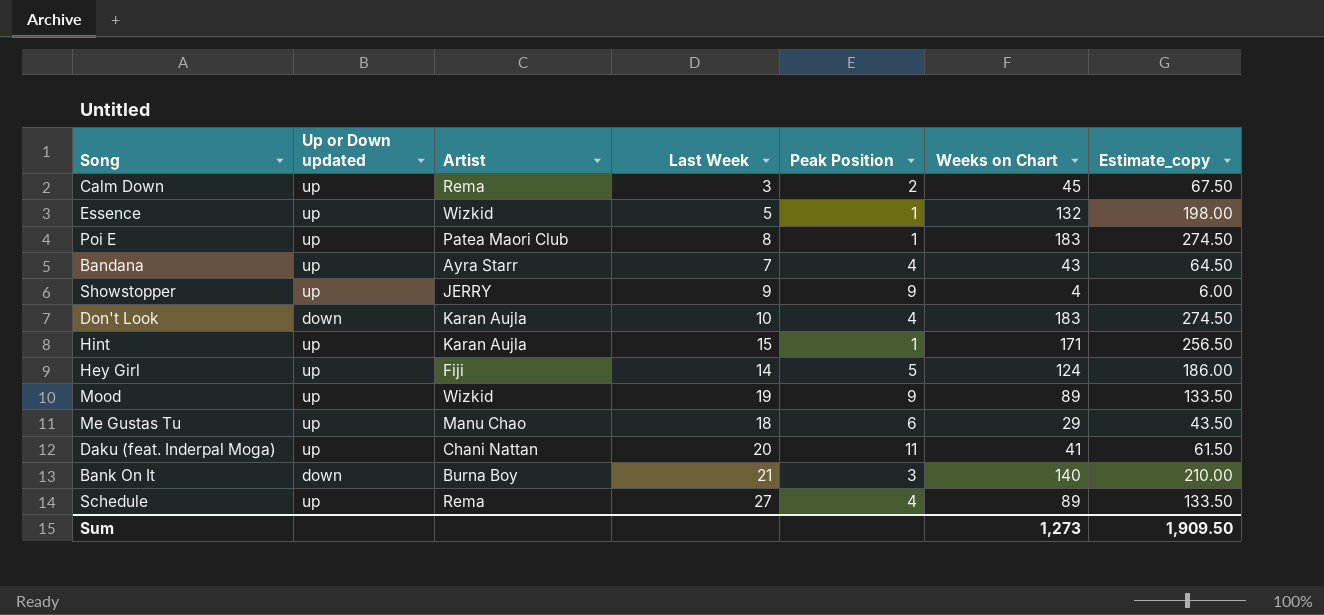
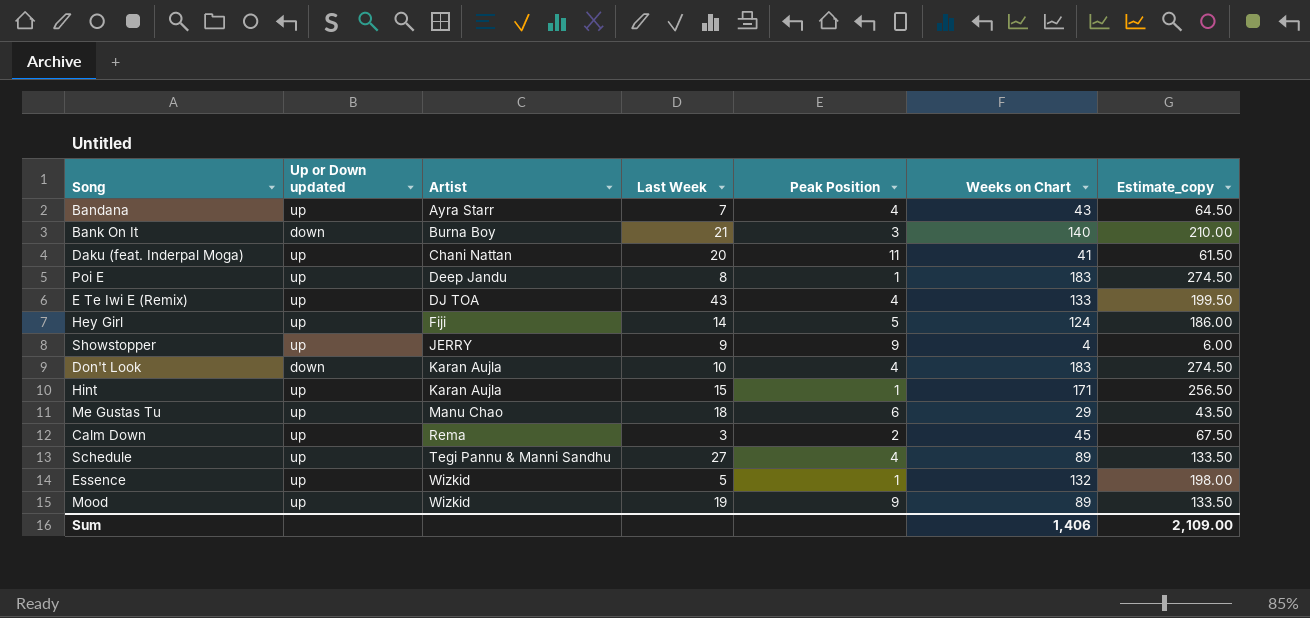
row order: none -> Artist ascending
Poi E | Artist: Patea Maori Club -> Deep Jandu
row E Te Iwi E (Remix): none -> up | DJ TOA | 43 | 4 | 133 | 199.50
Schedule | Artist: Rema -> Tegi Pannu & Manni Sandhu
Sum | Weeks on Chart: 1,273 -> 1,406
Sum | Estimate_copy: 1,909.50 -> 2,109.00

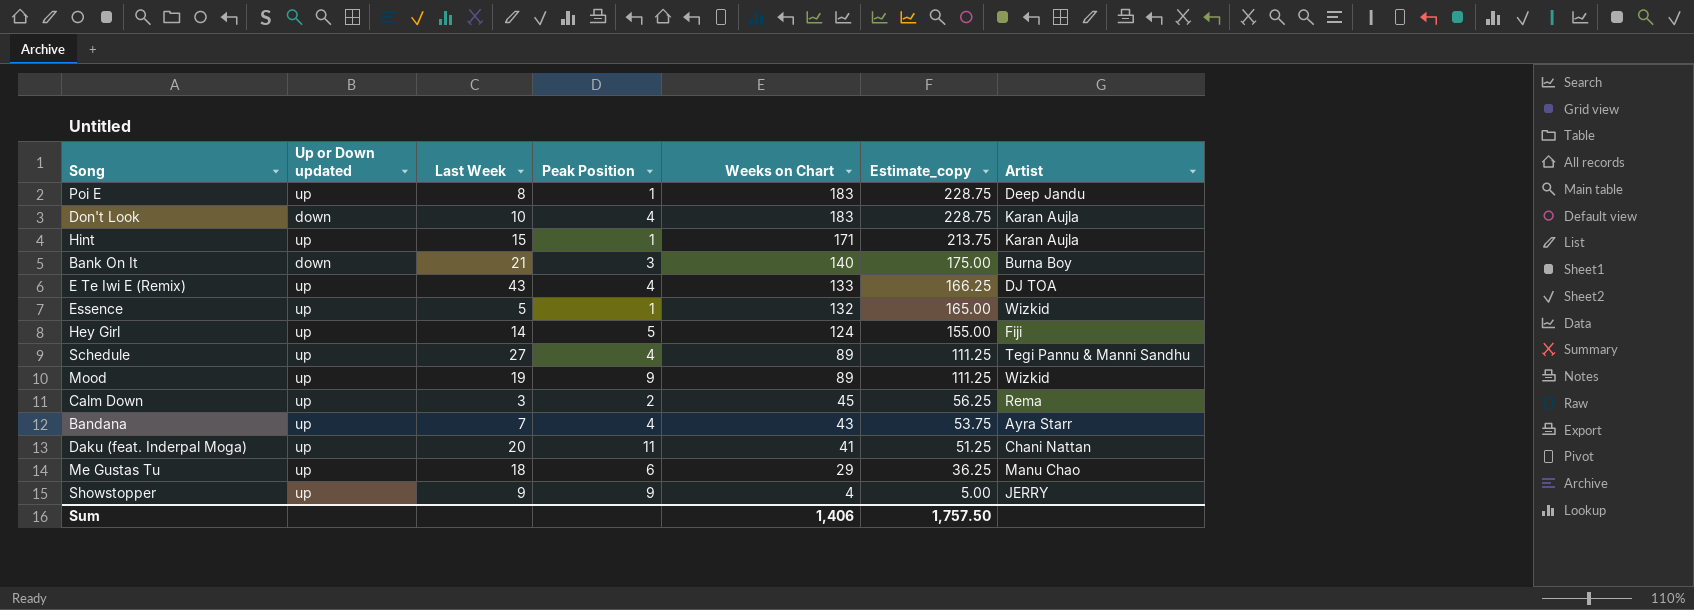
row order: Artist ascending -> Weeks on Chart descending
column Estimate_copy | formula: [Weeks on Chart] * 1.5 -> [Weeks on Chart] * 1.25
column Artist | position: 3 -> 7
Sum | Estimate_copy: 2,109.00 -> 1,757.50

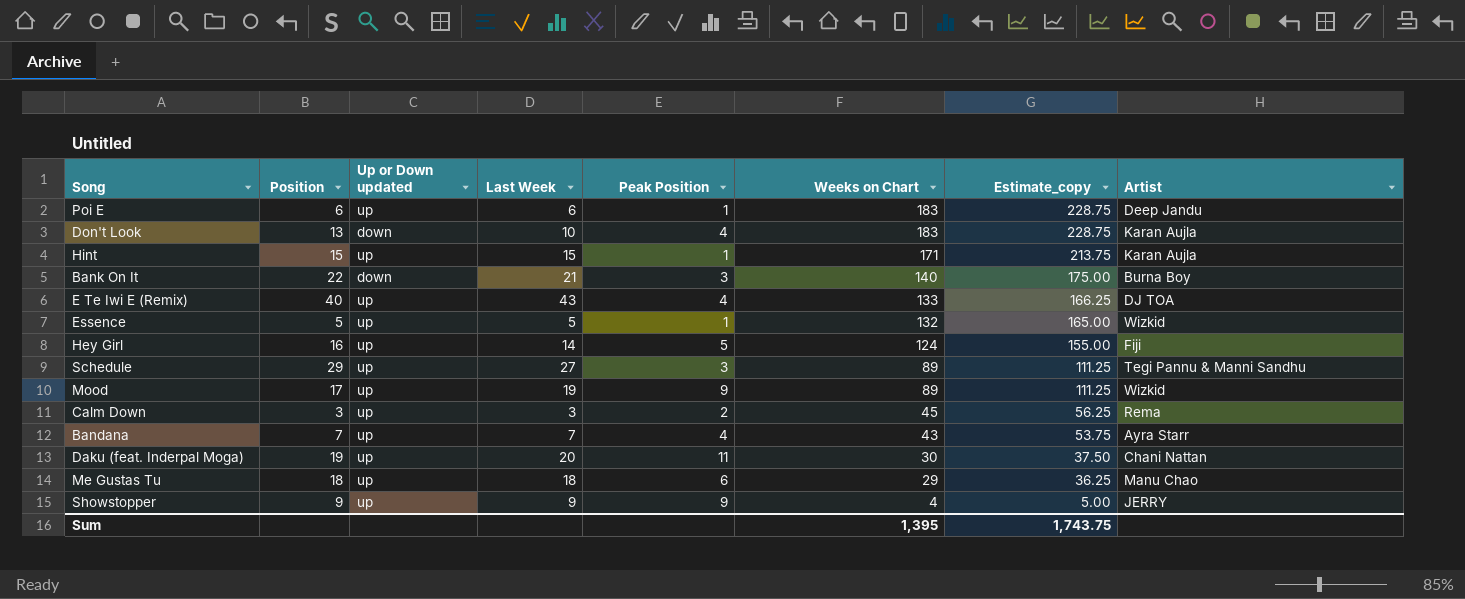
column Position | position: none -> 2
Poi E | Last Week: 8 -> 6
Schedule | Peak Position: 4 -> 3
Daku (feat. Inderpal Moga) | Weeks on Chart: 41 -> 30
Daku (feat. Inderpal Moga) | Estimate_copy: 51.25 -> 37.50
Sum | Weeks on Chart: 1,406 -> 1,395
Sum | Estimate_copy: 1,757.50 -> 1,743.75

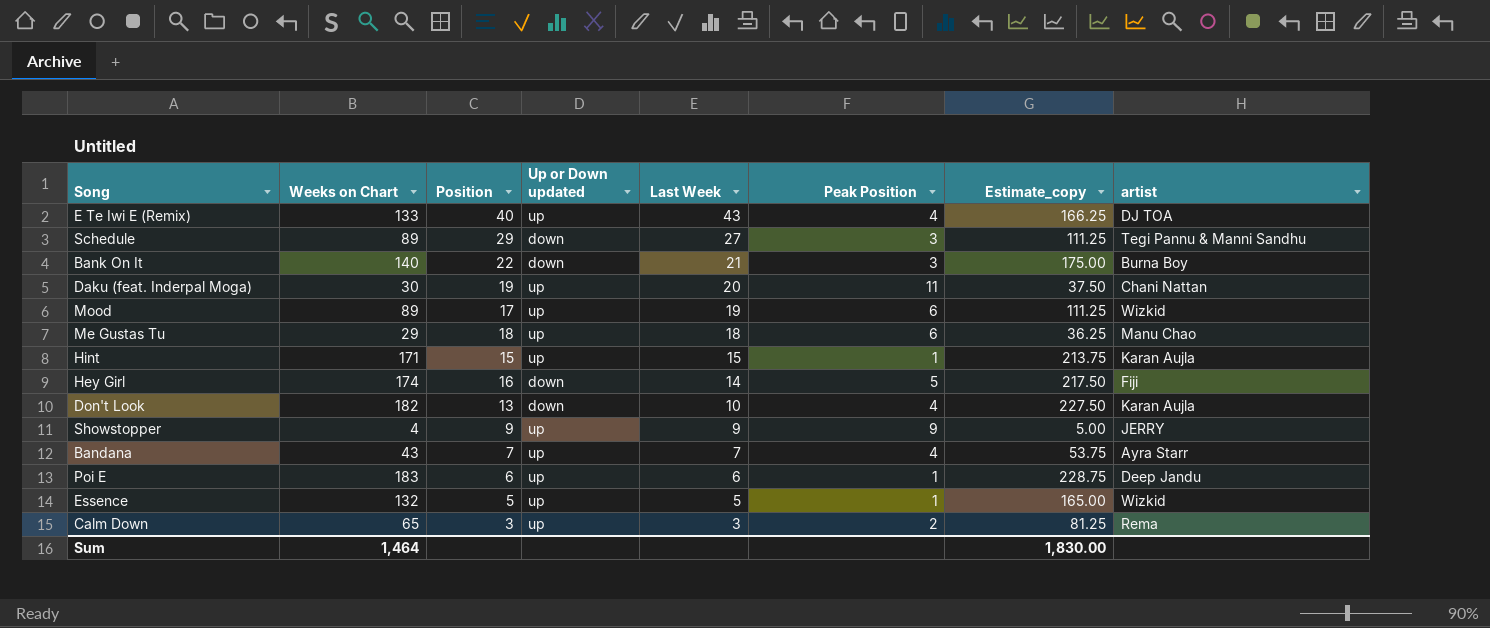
row order: Weeks on Chart descending -> Last Week descending
column Weeks on Chart | position: 6 -> 2
column name: Artist -> artist
Schedule | Up or Down updated: up -> down
Mood | Peak Position: 9 -> 6
Hey Girl | Weeks on Chart: 124 -> 174
Hey Girl | Up or Down updated: up -> down
Hey Girl | Estimate_copy: 155.00 -> 217.50
Don't Look | Weeks on Chart: 183 -> 182
Don't Look | Estimate_copy: 228.75 -> 227.50
Calm Down | Weeks on Chart: 45 -> 65
Calm Down | Estimate_copy: 56.25 -> 81.25
Sum | Weeks on Chart: 1,395 -> 1,464
Sum | Estimate_copy: 1,743.75 -> 1,830.00

